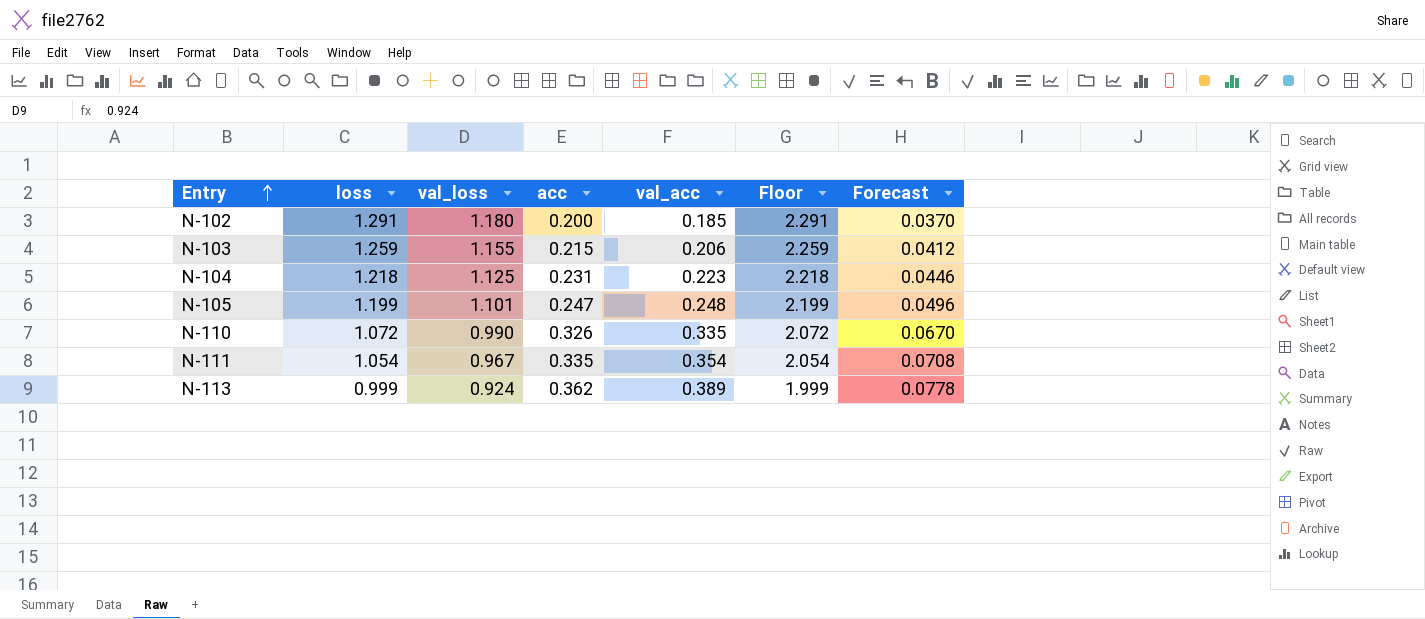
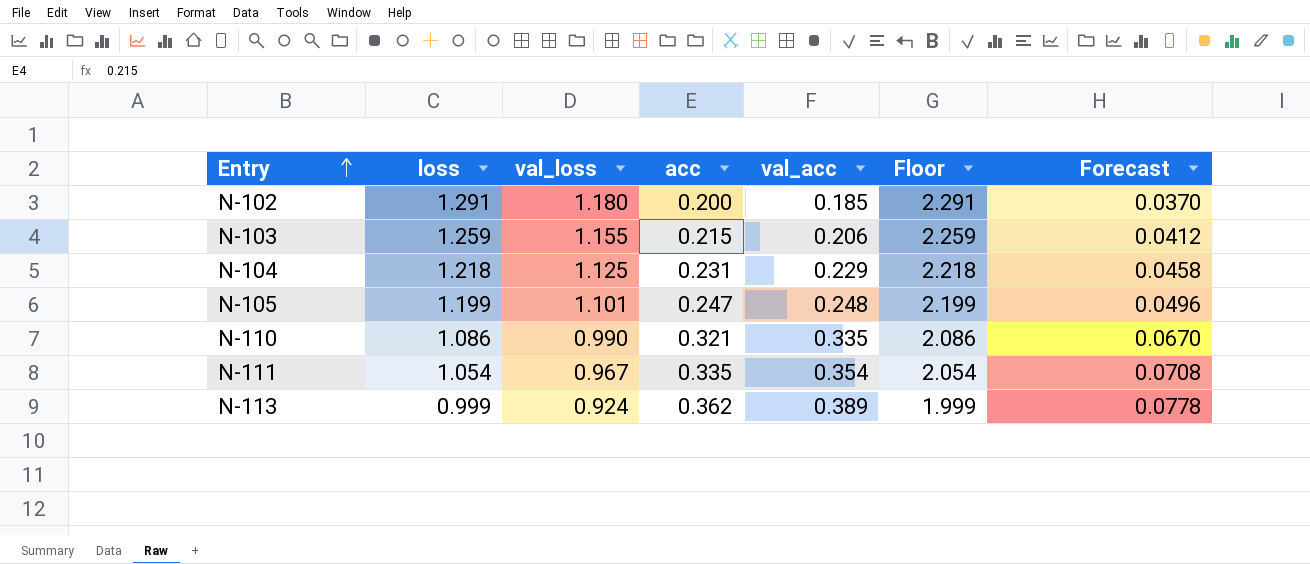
N-104 | val_acc: 0.223 -> 0.229
N-104 | Forecast: 0.0446 -> 0.0458
N-110 | loss: 1.072 -> 1.086
N-110 | acc: 0.326 -> 0.321
N-110 | Floor: 2.072 -> 2.086

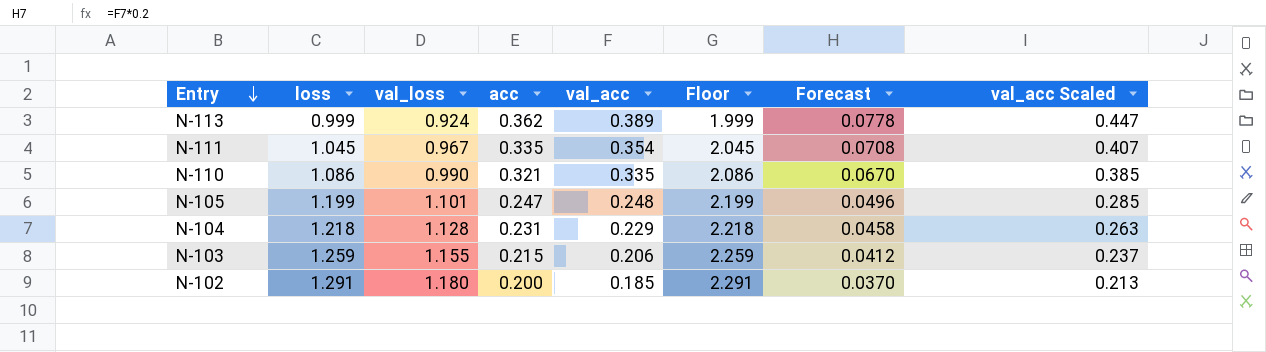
row order: Entry ascending -> Entry descending
column val_acc Scaled | formula: none -> [val_acc] * 1.15
N-111 | loss: 1.054 -> 1.045
N-111 | Floor: 2.054 -> 2.045
N-104 | val_loss: 1.125 -> 1.128

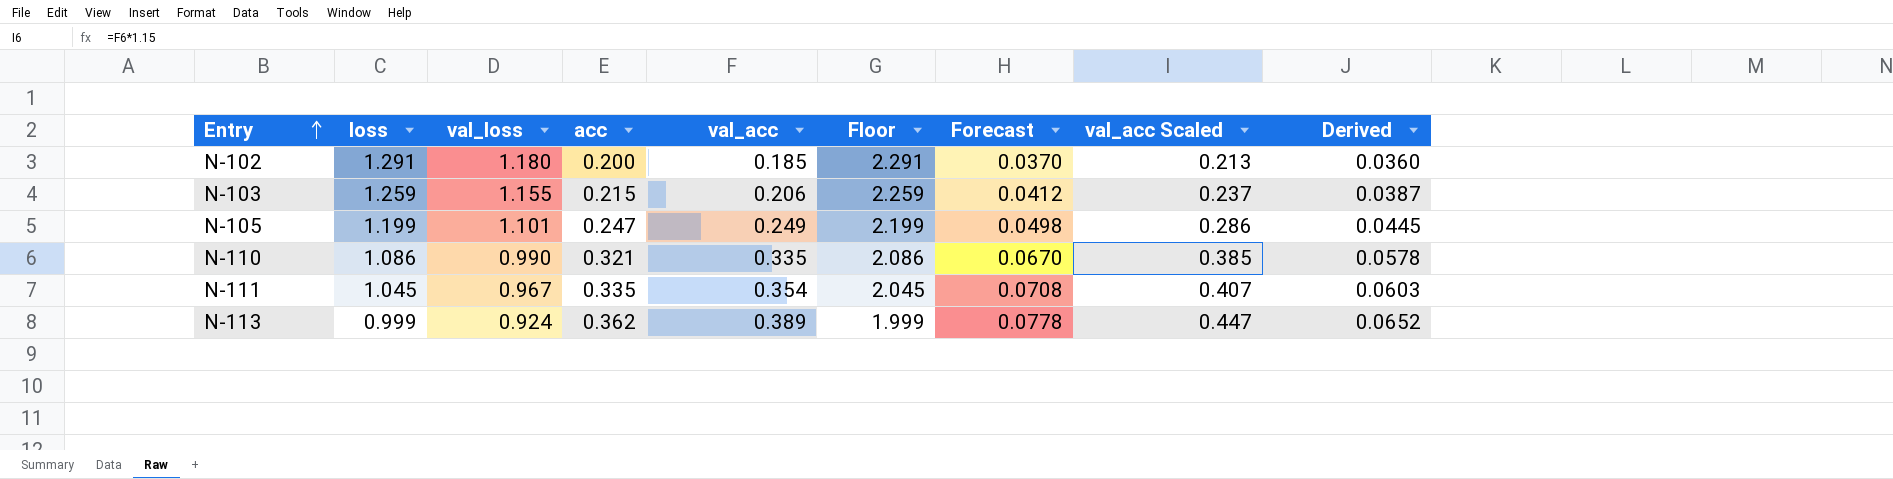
row order: Entry descending -> Entry ascending
column Derived | formula: none -> [acc] * 0.18
row N-104: 1.218 | 1.128 | 0.231 | 0.229 | 2.218 | 0.0458 | 0.263 -> none
N-105 | val_acc: 0.248 -> 0.249
N-105 | Forecast: 0.0496 -> 0.0498
N-105 | val_acc Scaled: 0.285 -> 0.286

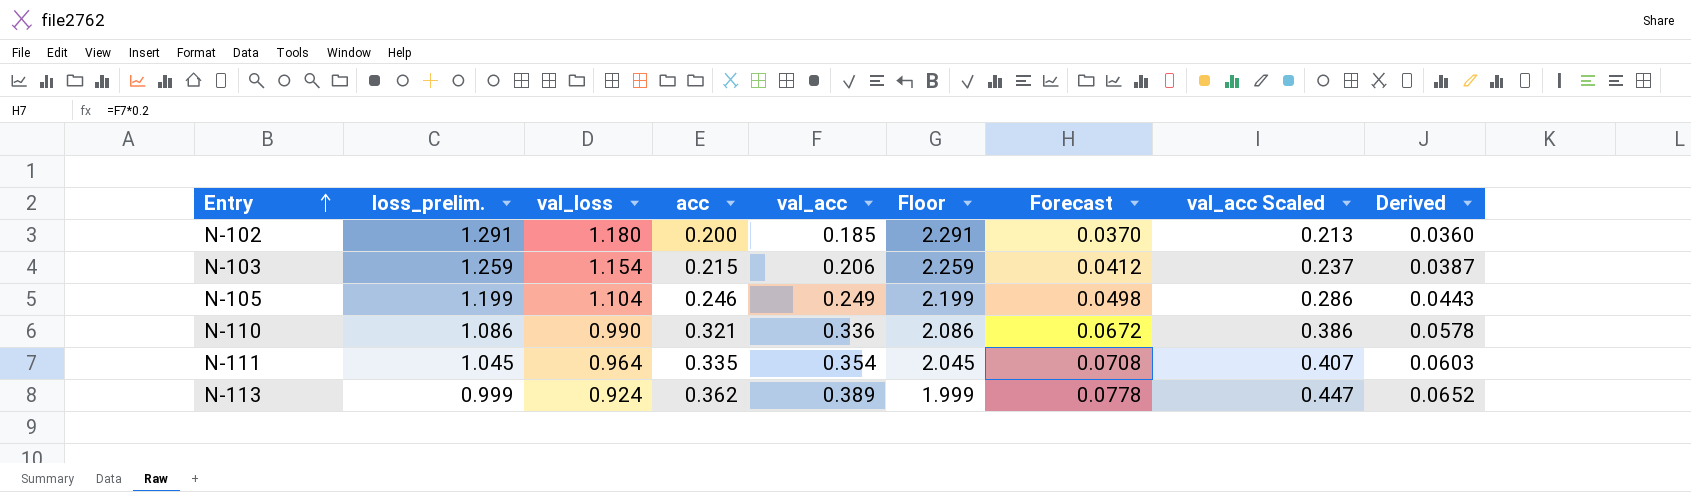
column name: loss -> loss_prelim.
N-103 | val_loss: 1.155 -> 1.154
N-105 | val_loss: 1.101 -> 1.104
N-105 | acc: 0.247 -> 0.246
N-105 | Derived: 0.0445 -> 0.0443
N-110 | val_acc: 0.335 -> 0.336
N-110 | Forecast: 0.0670 -> 0.0672
N-110 | val_acc Scaled: 0.385 -> 0.386
N-111 | val_loss: 0.967 -> 0.964

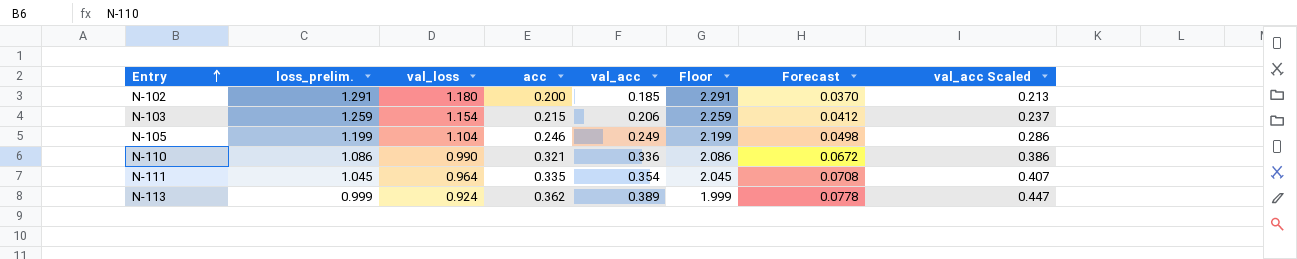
column Derived | formula: [acc] * 0.18 -> none

